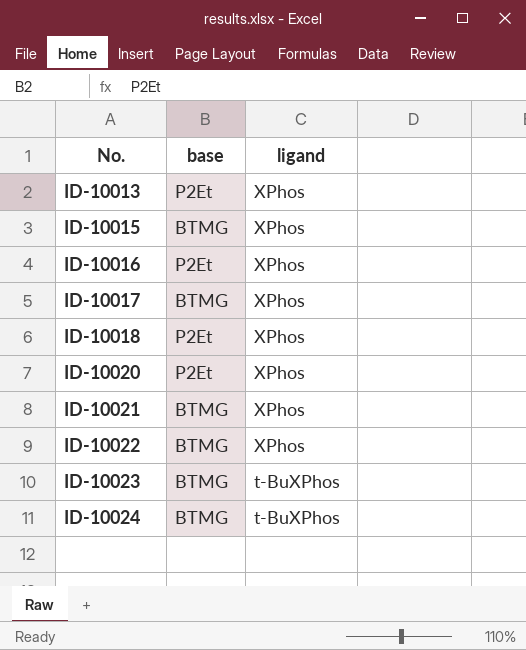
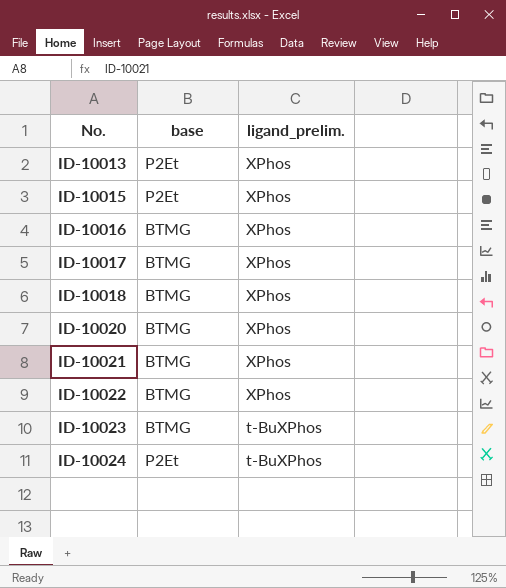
column name: ligand -> ligand_prelim.
ID-10015 | base: BTMG -> P2Et
ID-10016 | base: P2Et -> BTMG
ID-10018 | base: P2Et -> BTMG
ID-10020 | base: P2Et -> BTMG
ID-10024 | base: BTMG -> P2Et

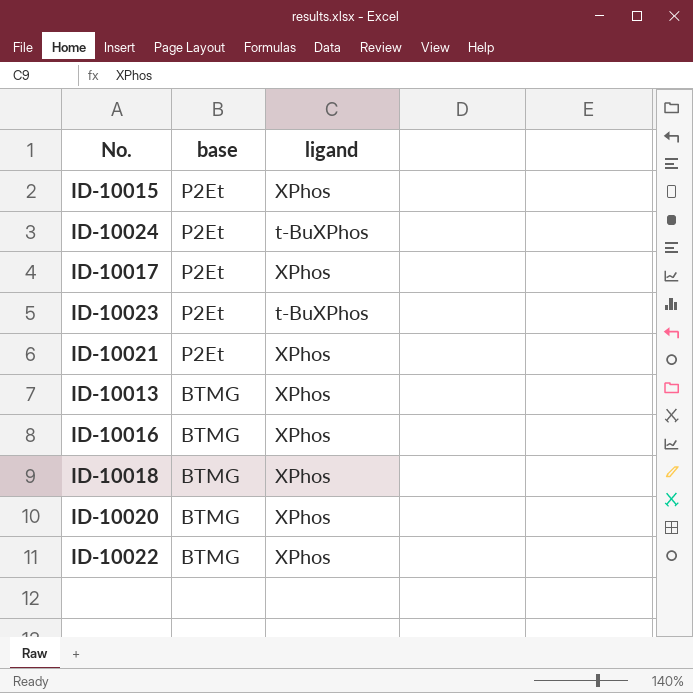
row order: No. ascending -> base descending
column name: ligand_prelim. -> ligand
ID-10017 | base: BTMG -> P2Et
ID-10023 | base: BTMG -> P2Et
ID-10021 | base: BTMG -> P2Et
ID-10013 | base: P2Et -> BTMG

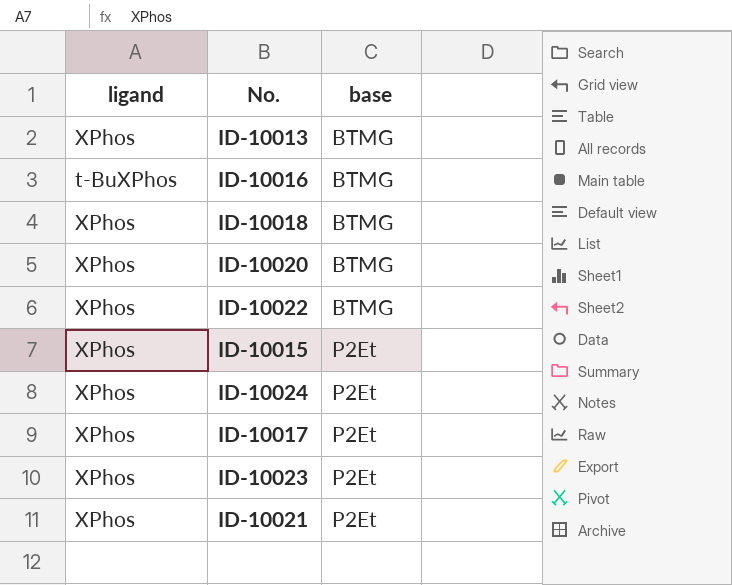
row order: base descending -> base ascending
column ligand | position: 3 -> 1
ID-10016 | ligand: XPhos -> t-BuXPhos
ID-10024 | ligand: t-BuXPhos -> XPhos
ID-10023 | ligand: t-BuXPhos -> XPhos

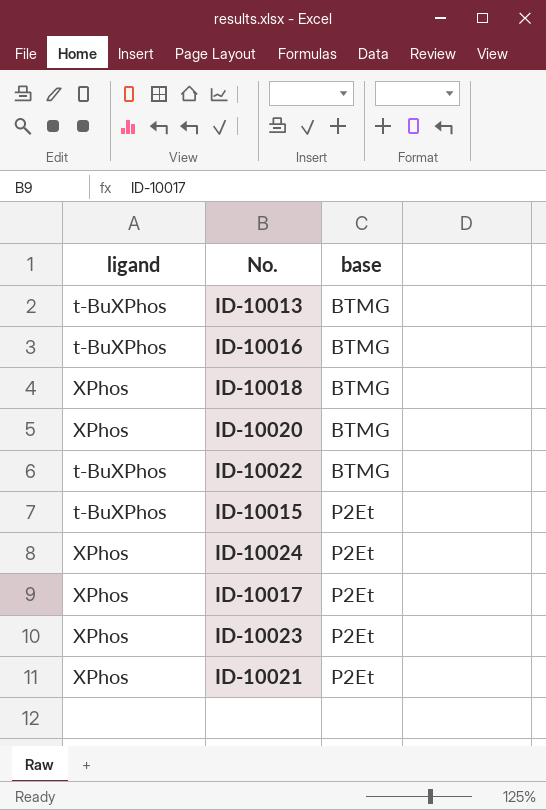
ID-10013 | ligand: XPhos -> t-BuXPhos
ID-10022 | ligand: XPhos -> t-BuXPhos
ID-10015 | ligand: XPhos -> t-BuXPhos

